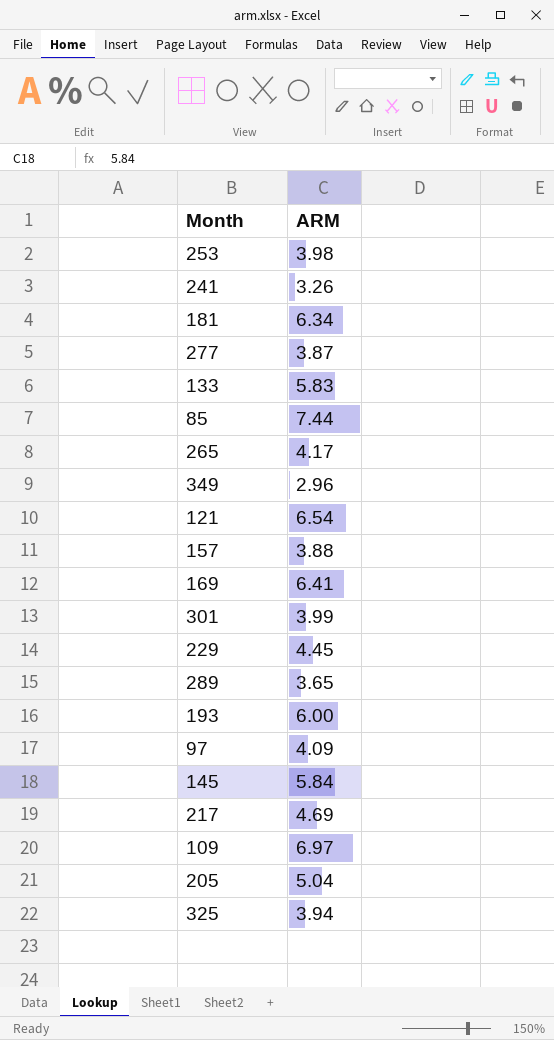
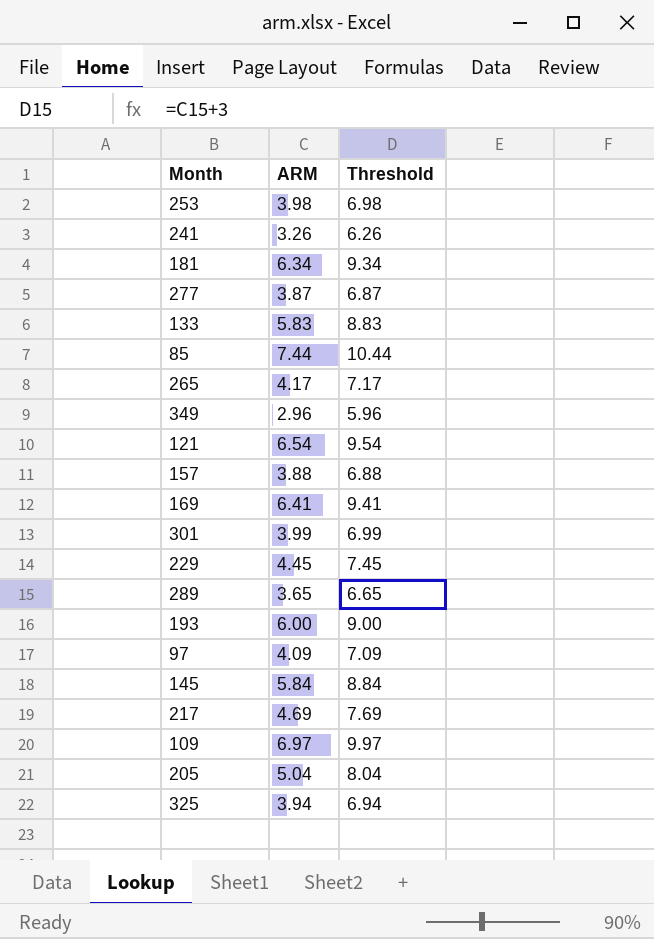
column Threshold | formula: none -> [ARM] + 3

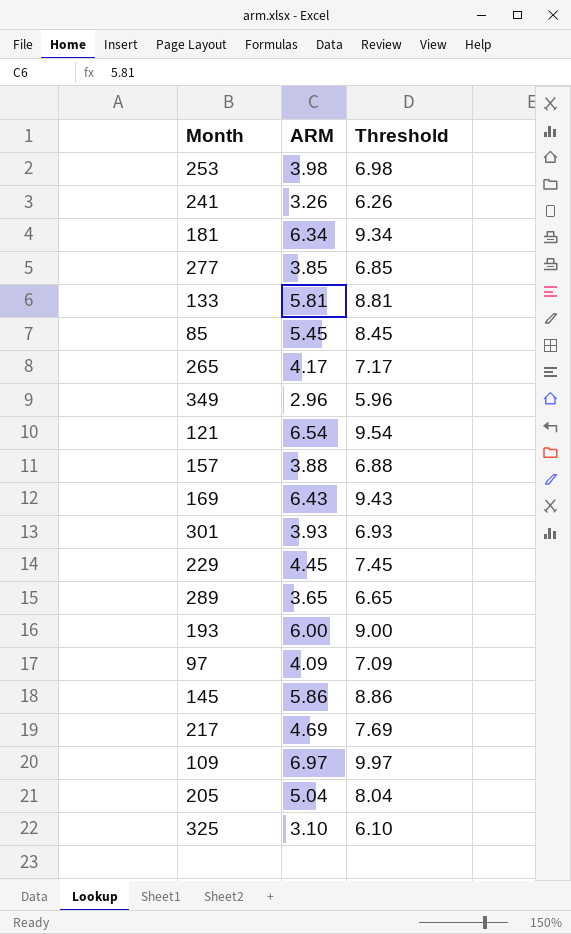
277 | ARM: 3.87 -> 3.85
277 | Threshold: 6.87 -> 6.85
133 | ARM: 5.83 -> 5.81
133 | Threshold: 8.83 -> 8.81
85 | ARM: 7.44 -> 5.45
85 | Threshold: 10.44 -> 8.45
169 | ARM: 6.41 -> 6.43
169 | Threshold: 9.41 -> 9.43
301 | ARM: 3.99 -> 3.93
301 | Threshold: 6.99 -> 6.93
145 | ARM: 5.84 -> 5.86
145 | Threshold: 8.84 -> 8.86
325 | ARM: 3.94 -> 3.10
325 | Threshold: 6.94 -> 6.10

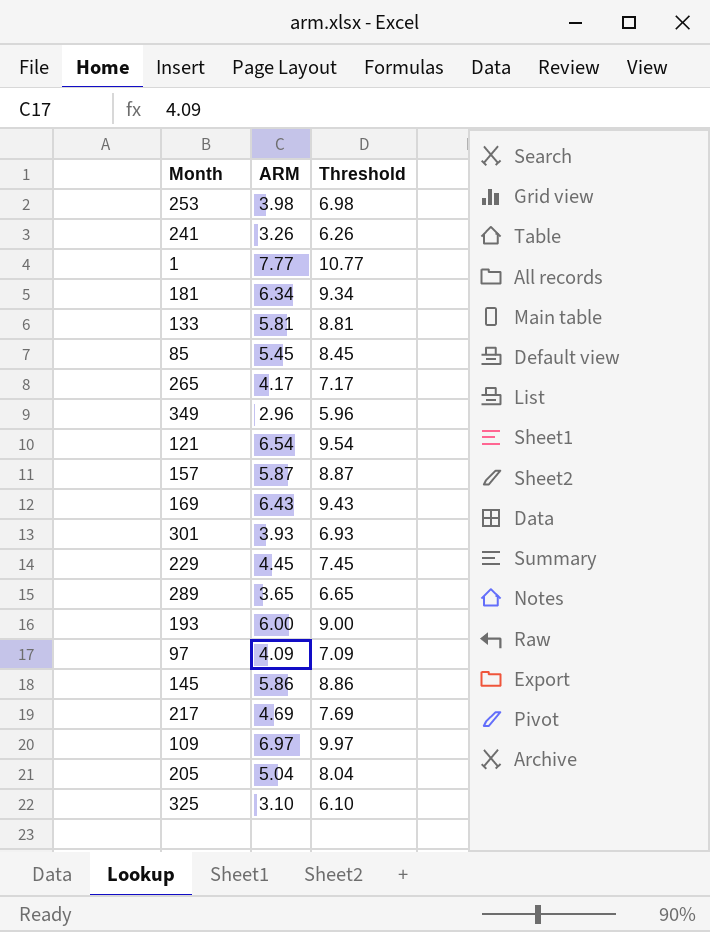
row 277: 3.85 | 6.85 -> none
row 1: none -> 7.77 | 10.77
157 | ARM: 3.88 -> 5.87
157 | Threshold: 6.88 -> 8.87

